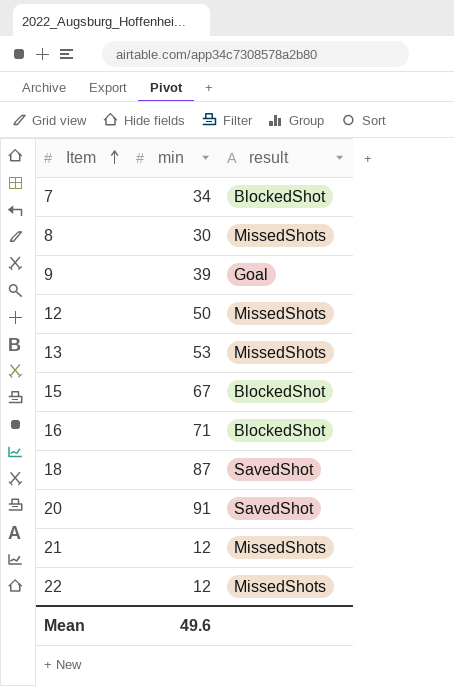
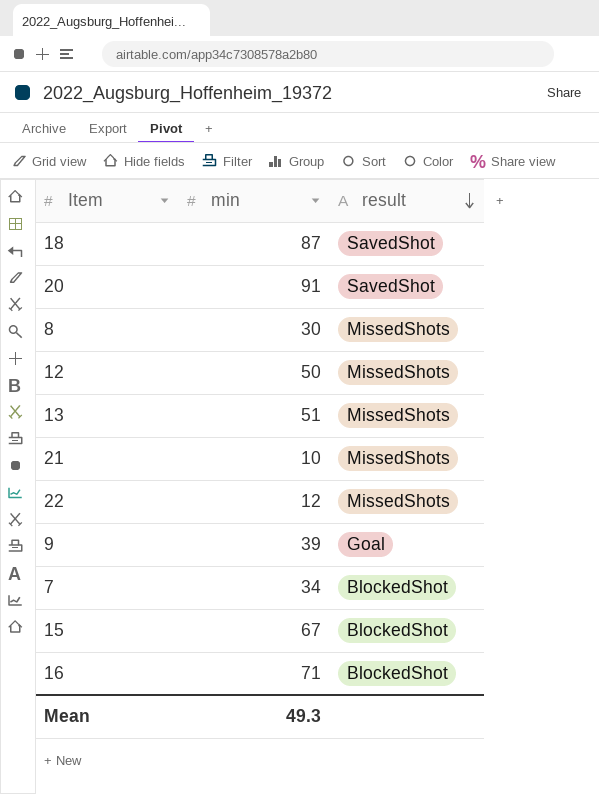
row order: Item ascending -> result descending
13 | min: 53 -> 51
21 | min: 12 -> 10
Mean | min: 49.6 -> 49.3

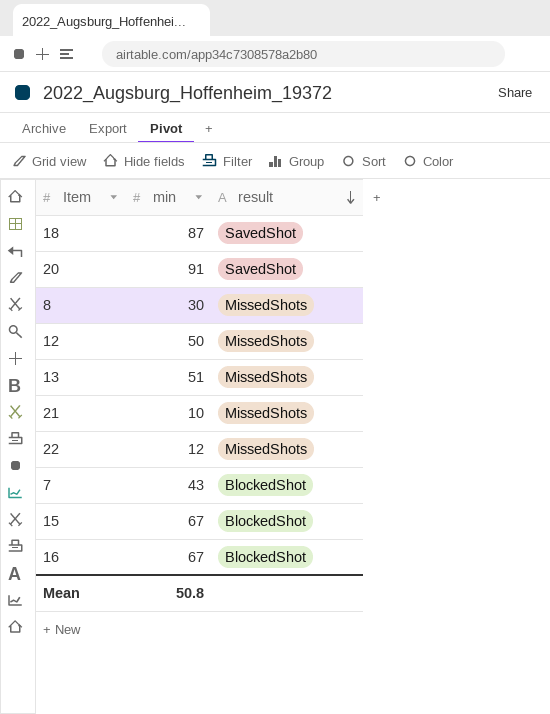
row 9: 39 | Goal -> none
7 | min: 34 -> 43
16 | min: 71 -> 67
Mean | min: 49.3 -> 50.8

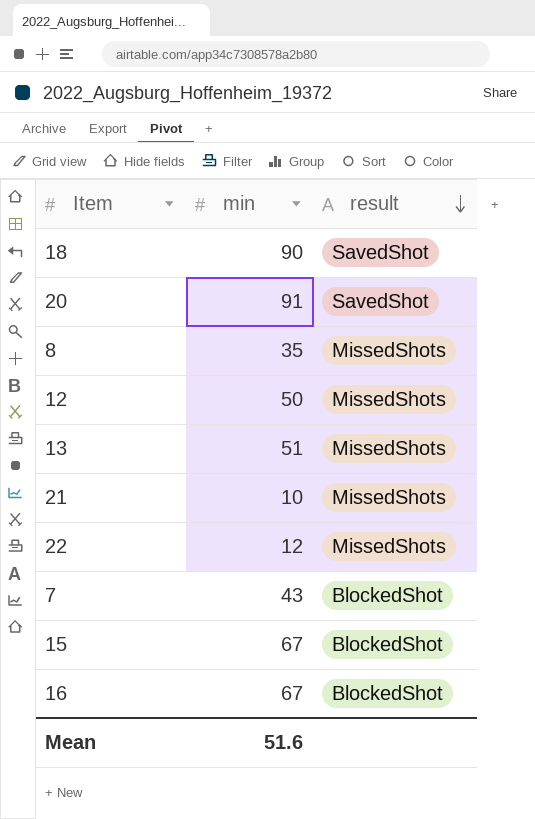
18 | min: 87 -> 90
8 | min: 30 -> 35
Mean | min: 50.8 -> 51.6

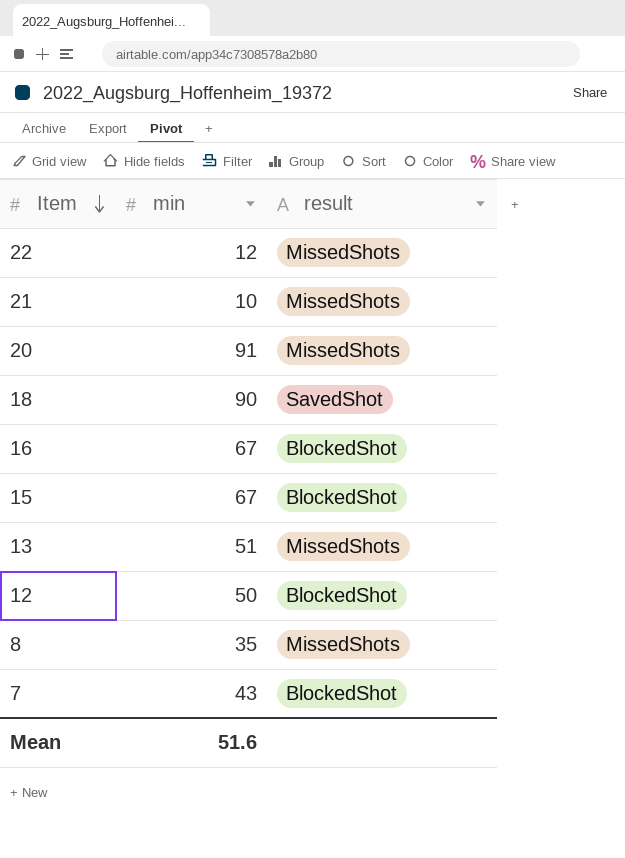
row order: result descending -> Item descending
20 | result: SavedShot -> MissedShots
12 | result: MissedShots -> BlockedShot

